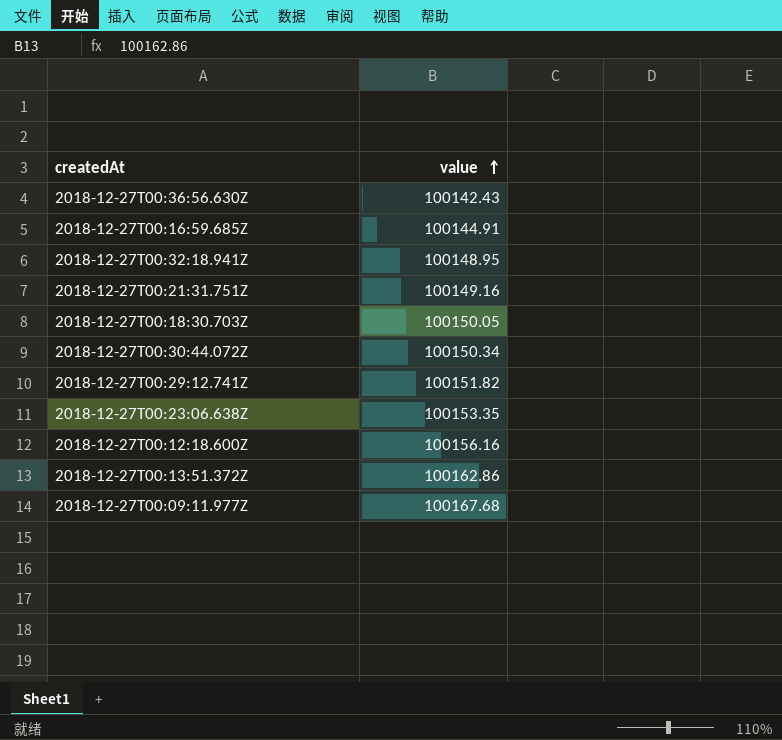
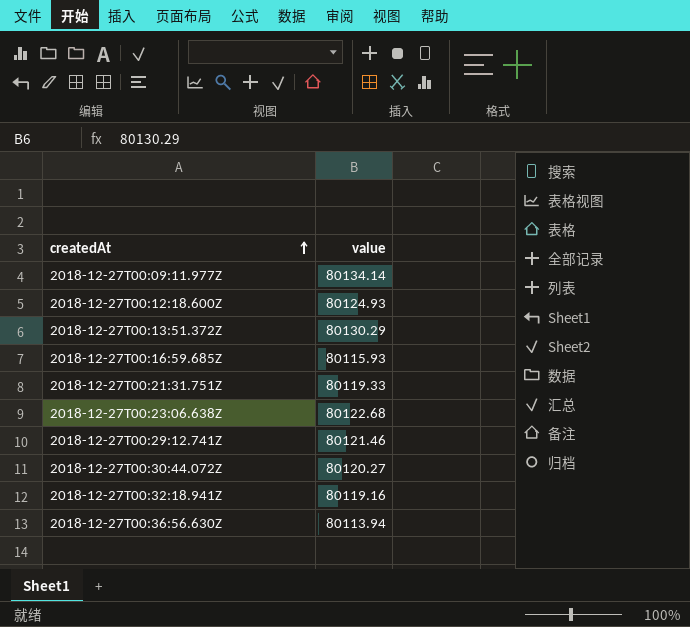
row order: value ascending -> createdAt ascending
row 2018-12-27T00:18:30.703Z: 100150.05 -> none
2018-12-27T00:09:11.977Z | value: 100167.68 -> 80134.14
2018-12-27T00:12:18.600Z | value: 100156.16 -> 80124.93
2018-12-27T00:13:51.372Z | value: 100162.86 -> 80130.29
2018-12-27T00:16:59.685Z | value: 100144.91 -> 80115.93
2018-12-27T00:21:31.751Z | value: 100149.16 -> 80119.33
2018-12-27T00:23:06.638Z | value: 100153.35 -> 80122.68
2018-12-27T00:29:12.741Z | value: 100151.82 -> 80121.46
2018-12-27T00:30:44.072Z | value: 100150.34 -> 80120.27
2018-12-27T00:32:18.941Z | value: 100148.95 -> 80119.16
2018-12-27T00:36:56.630Z | value: 100142.43 -> 80113.94

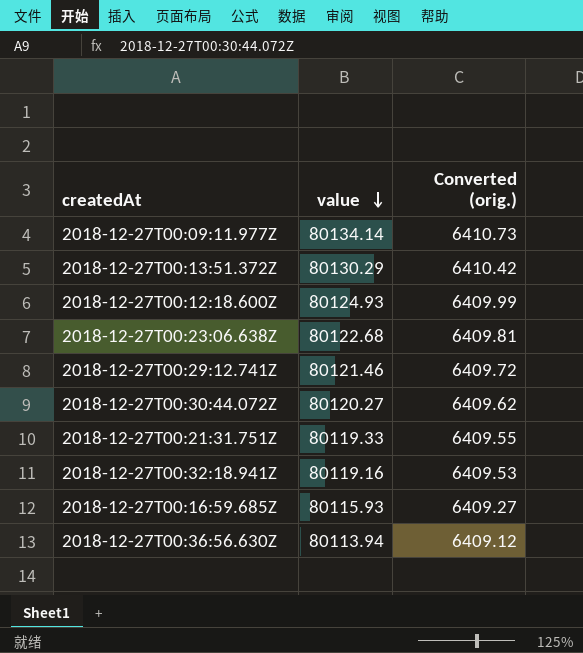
row order: createdAt ascending -> value descending
column Converted (orig.) | formula: none -> [value] * 0.08

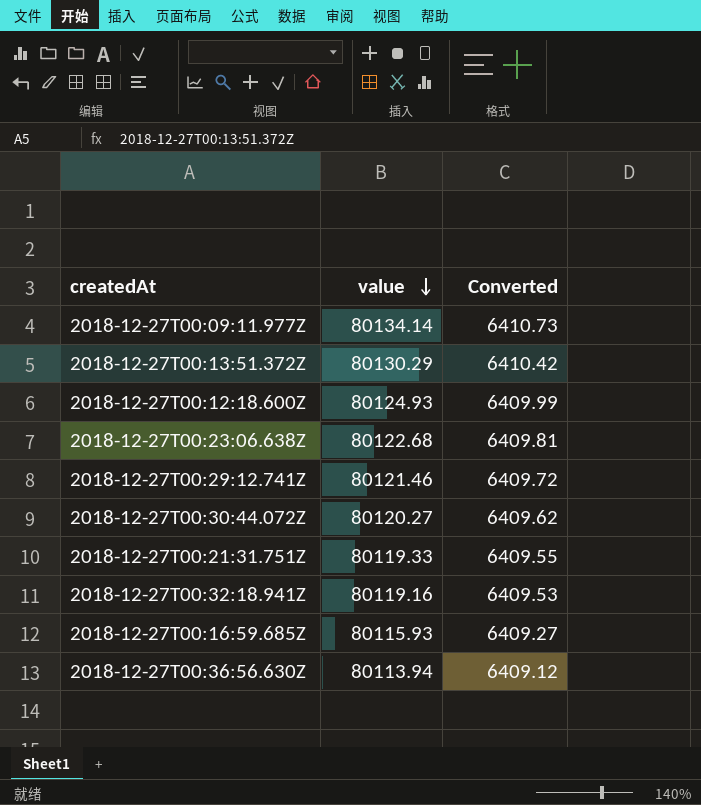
column name: Converted (orig.) -> Converted

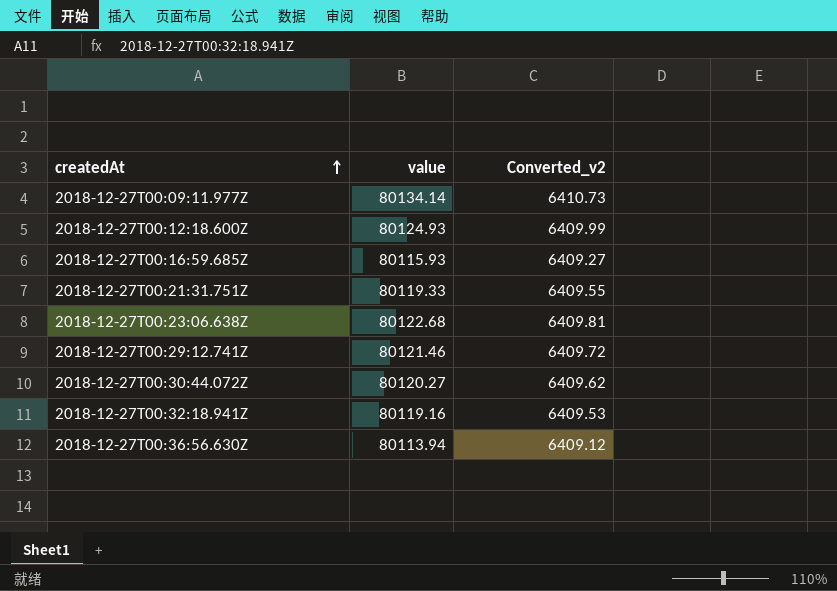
row order: value descending -> createdAt ascending
column name: Converted -> Converted_v2
row 2018-12-27T00:13:51.372Z: 80130.29 | 6410.42 -> none

